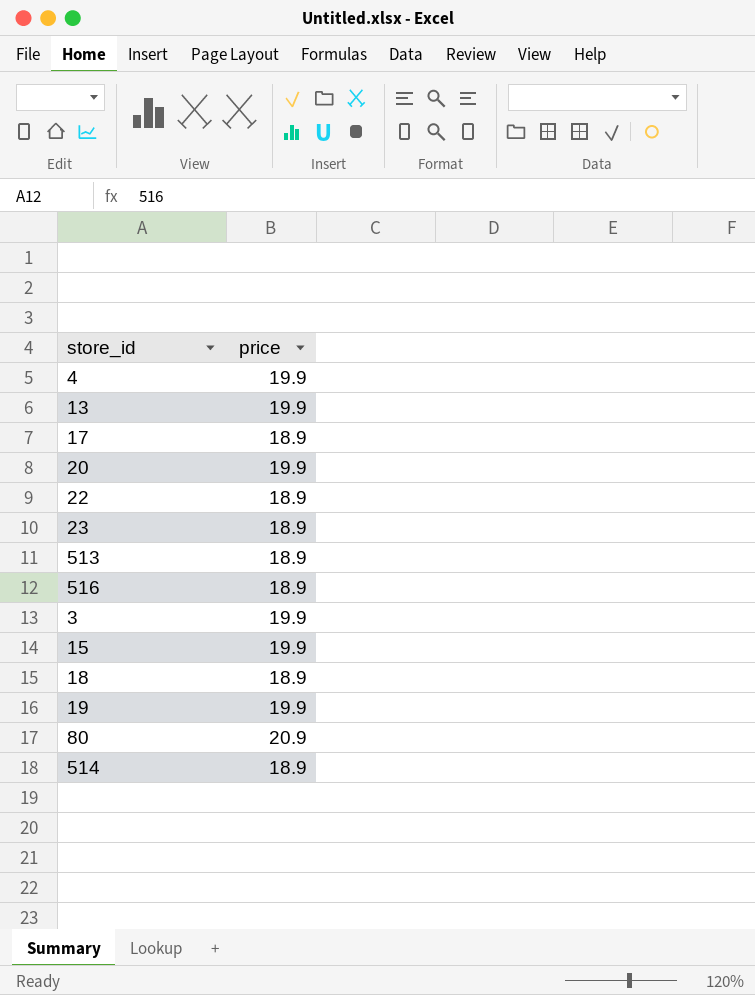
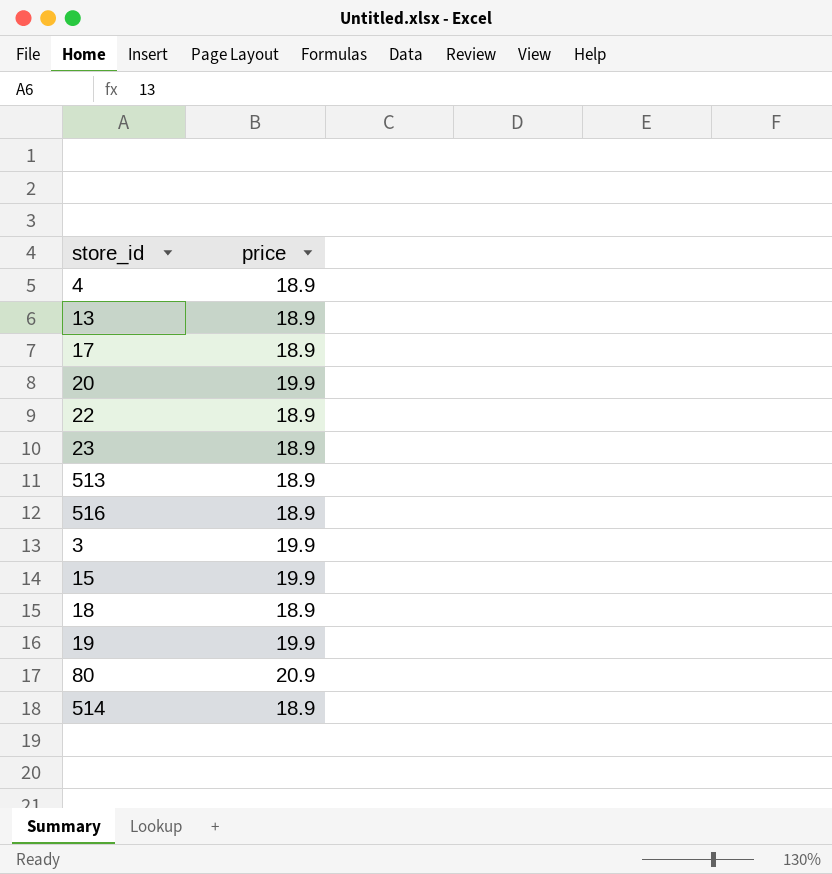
4 | price: 19.9 -> 18.9
13 | price: 19.9 -> 18.9

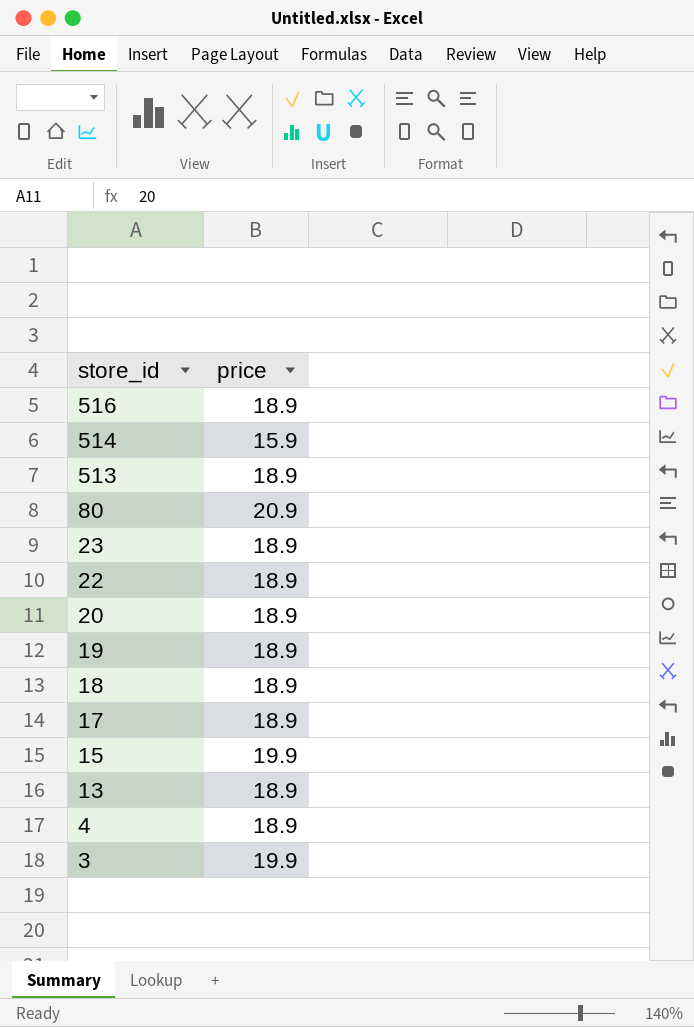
row order: none -> store_id descending
514 | price: 18.9 -> 15.9
20 | price: 19.9 -> 18.9
19 | price: 19.9 -> 18.9

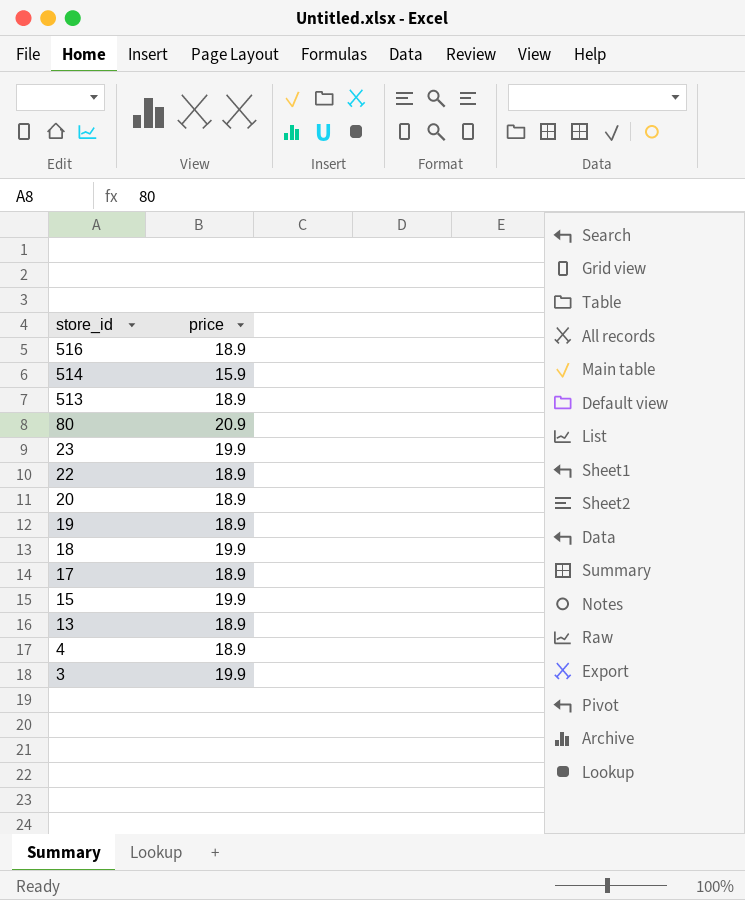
23 | price: 18.9 -> 19.9
18 | price: 18.9 -> 19.9

